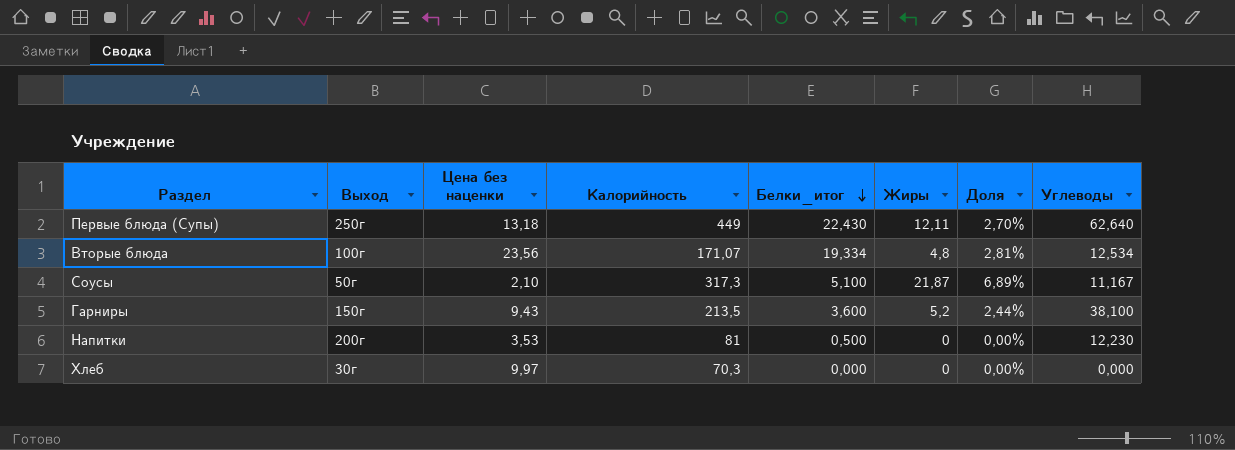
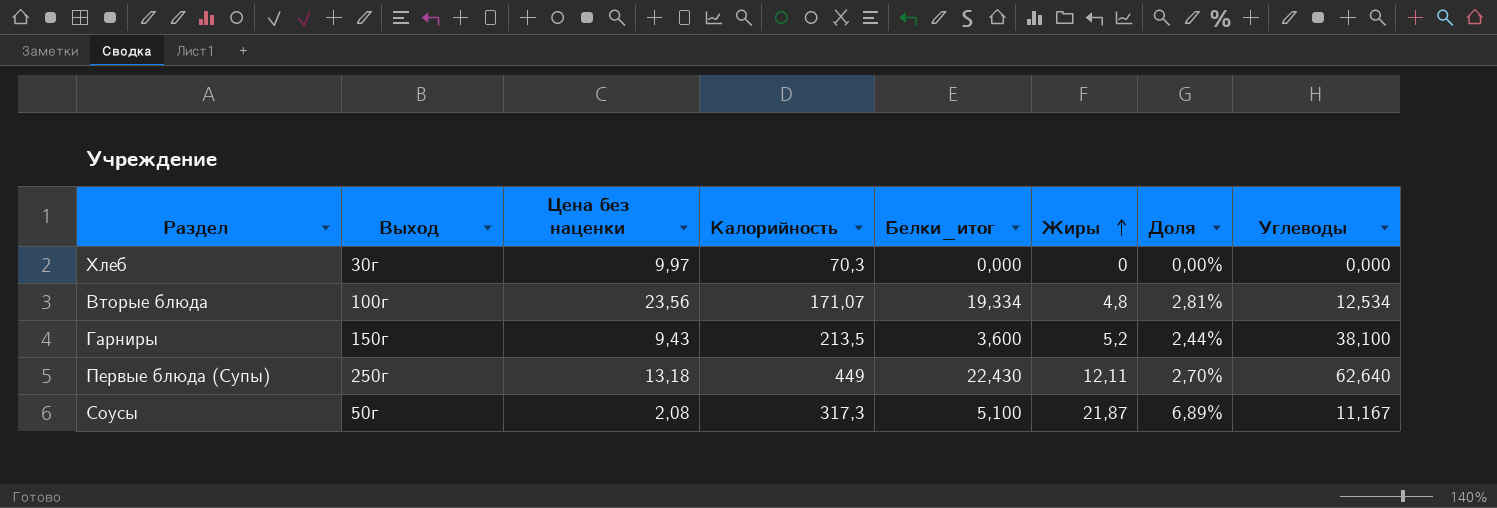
row order: Белки_итог descending -> Жиры ascending
row Напитки: 200г | 3,53 | 81 | 0,500 | 0 | 0,00% | 12,230 -> none
Соусы | Цена без наценки: 2,10 -> 2,08

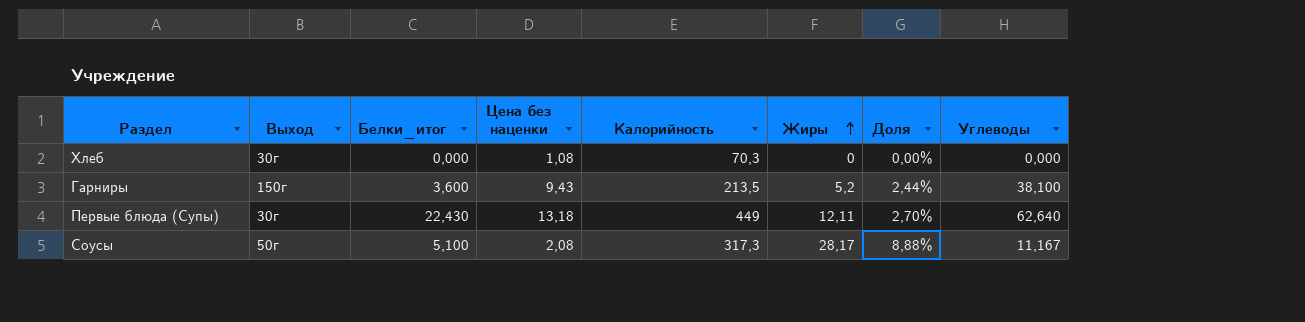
column Белки_итог | position: 5 -> 3
row Вторые блюда: 100г | 23,56 | 171,07 | 19,334 | 4,8 | 2,81% | 12,534 -> none
Хлеб | Цена без наценки: 9,97 -> 1,08
Первые блюда (Супы) | Выход: 250г -> 30г
Соусы | Жиры: 21,87 -> 28,17
Соусы | Доля: 6,89% -> 8,88%

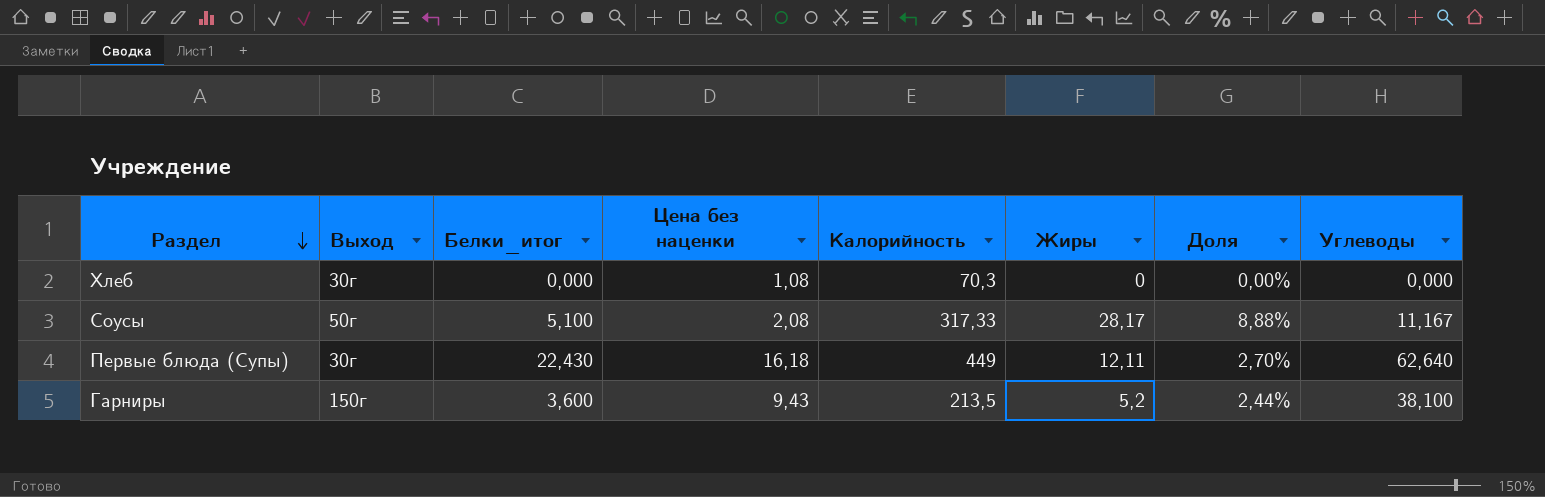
row order: Жиры ascending -> Раздел descending
Соусы | Калорийность: 317,3 -> 317,33
Первые блюда (Супы) | Цена без наценки: 13,18 -> 16,18

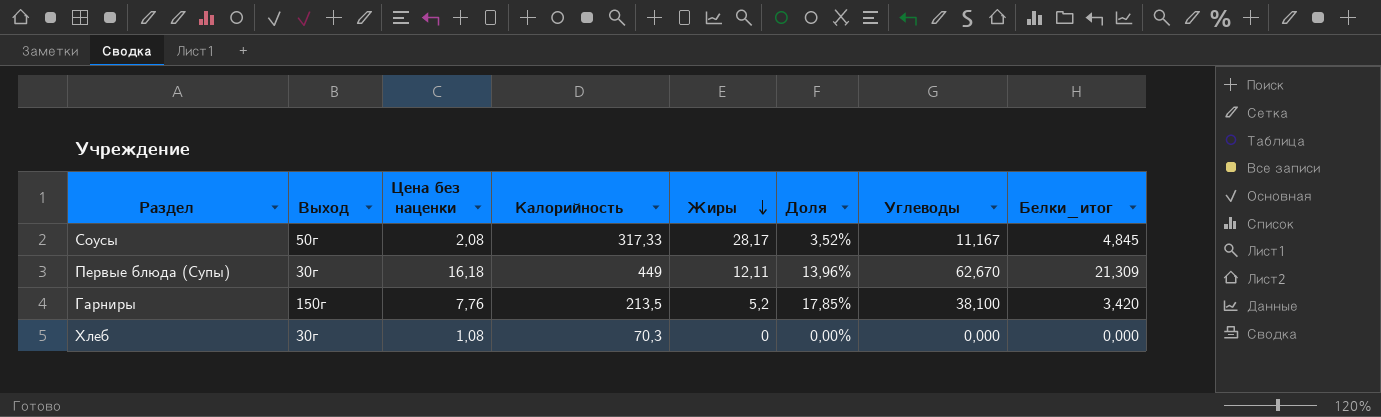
row order: Раздел descending -> Жиры descending
column Доля | formula: [Жиры] / [Калорийность] -> [Углеводы] / [Калорийность]
column Белки_итог | position: 3 -> 8
Соусы | Белки_итог: 5,100 -> 4,845
Первые блюда (Супы) | Углеводы: 62,640 -> 62,670
Первые блюда (Супы) | Белки_итог: 22,430 -> 21,309
Гарниры | Цена без наценки: 9,43 -> 7,76
Гарниры | Белки_итог: 3,600 -> 3,420

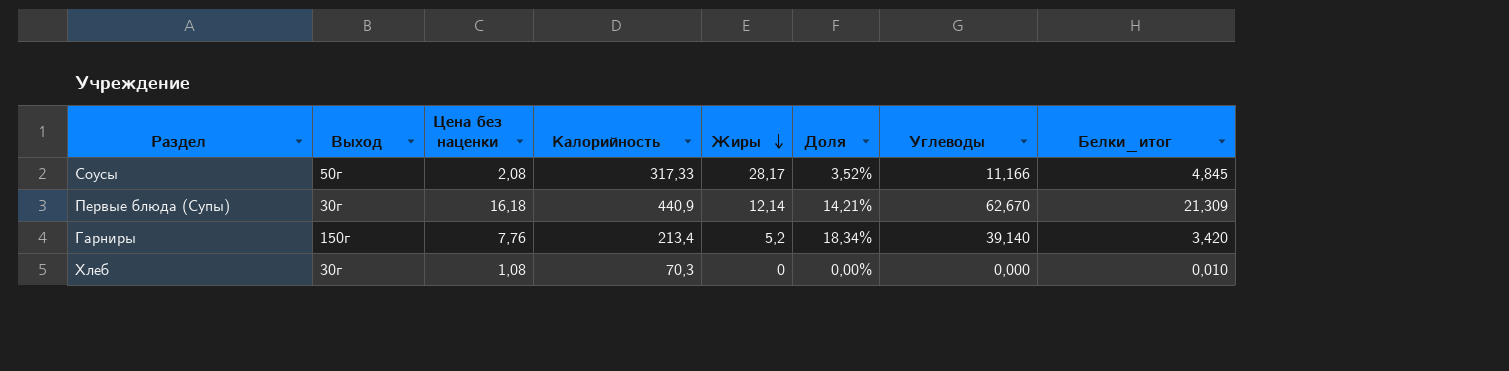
Соусы | Углеводы: 11,167 -> 11,166
Первые блюда (Супы) | Калорийность: 449 -> 440,9
Первые блюда (Супы) | Жиры: 12,11 -> 12,14
Первые блюда (Супы) | Доля: 13,96% -> 14,21%
Гарниры | Калорийность: 213,5 -> 213,4
Гарниры | Доля: 17,85% -> 18,34%
Гарниры | Углеводы: 38,100 -> 39,140
Хлеб | Белки_итог: 0,000 -> 0,010

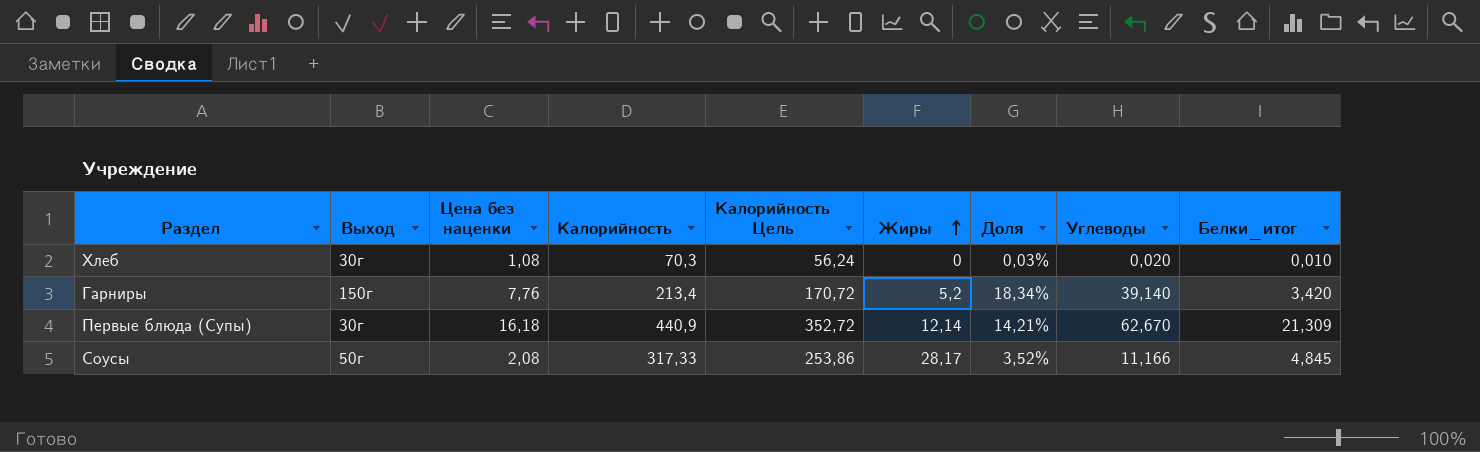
row order: Жиры descending -> Жиры ascending
column Калорийность Цель | formula: none -> [Калорийность] * 0,8
Хлеб | Доля: 0,00% -> 0,03%
Хлеб | Углеводы: 0,000 -> 0,020

